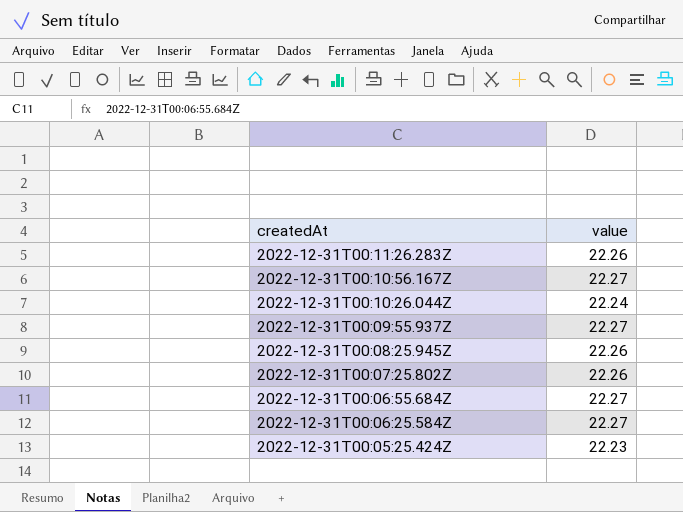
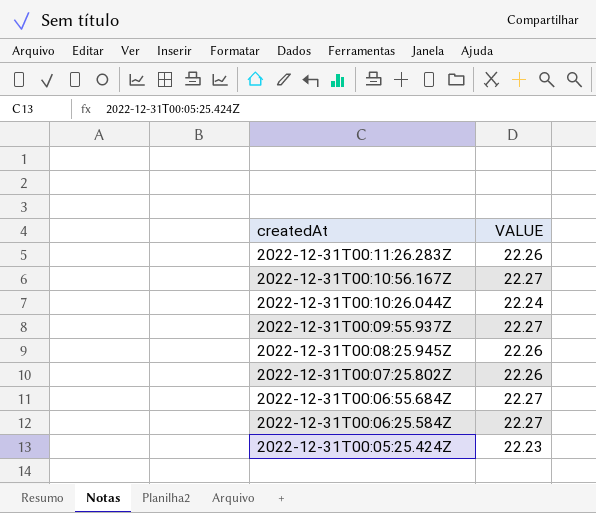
column name: value -> VALUE

